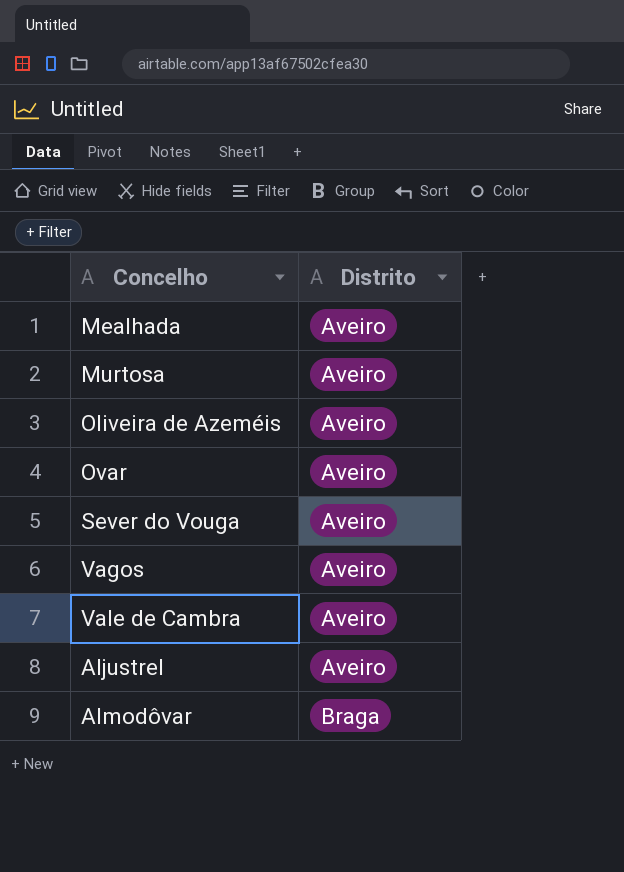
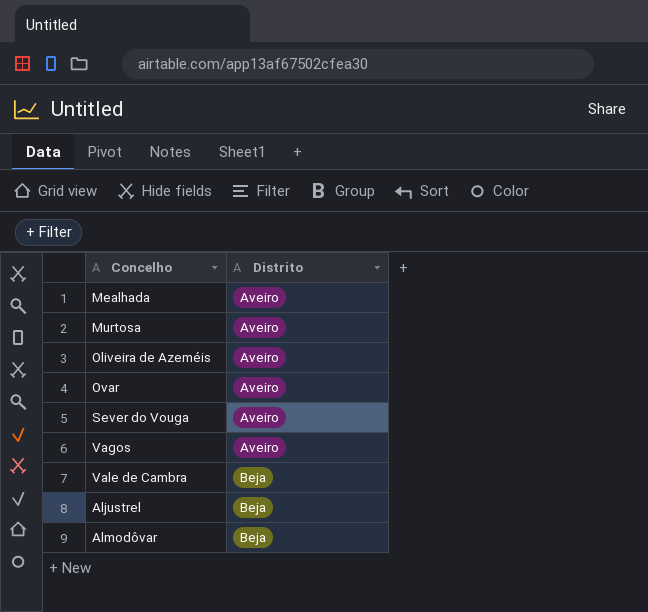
Vale de Cambra | Distrito: Aveiro -> Beja
Aljustrel | Distrito: Aveiro -> Beja
Almodôvar | Distrito: Braga -> Beja

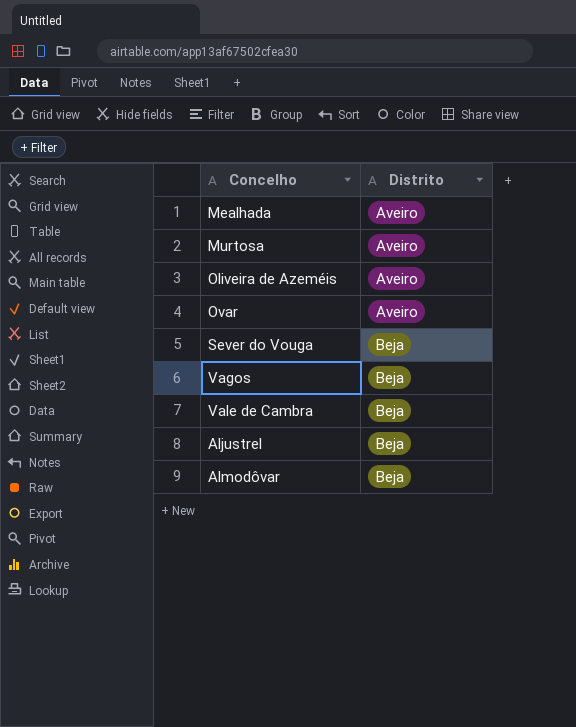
Sever do Vouga | Distrito: Aveiro -> Beja
Vagos | Distrito: Aveiro -> Beja

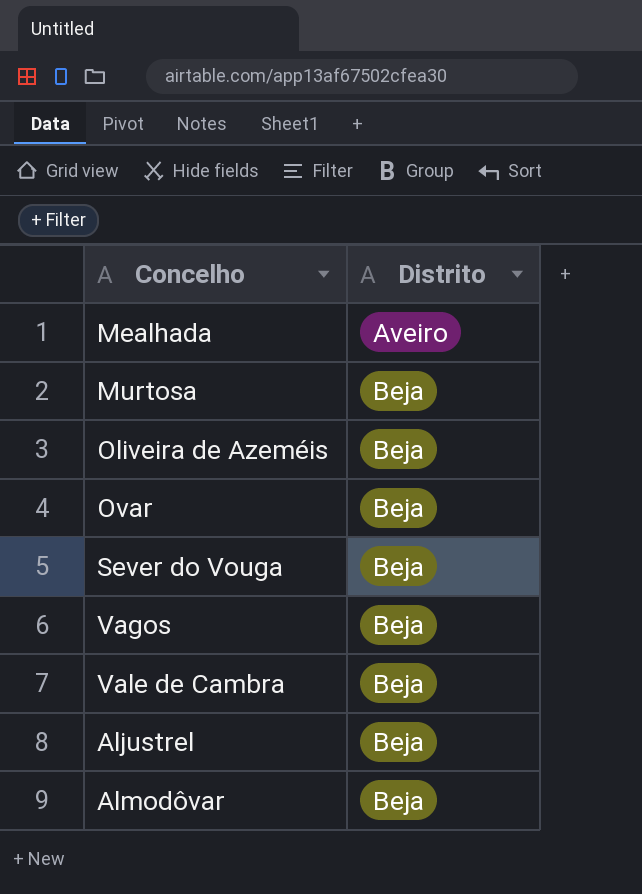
Murtosa | Distrito: Aveiro -> Beja
Oliveira de Azeméis | Distrito: Aveiro -> Beja
Ovar | Distrito: Aveiro -> Beja

